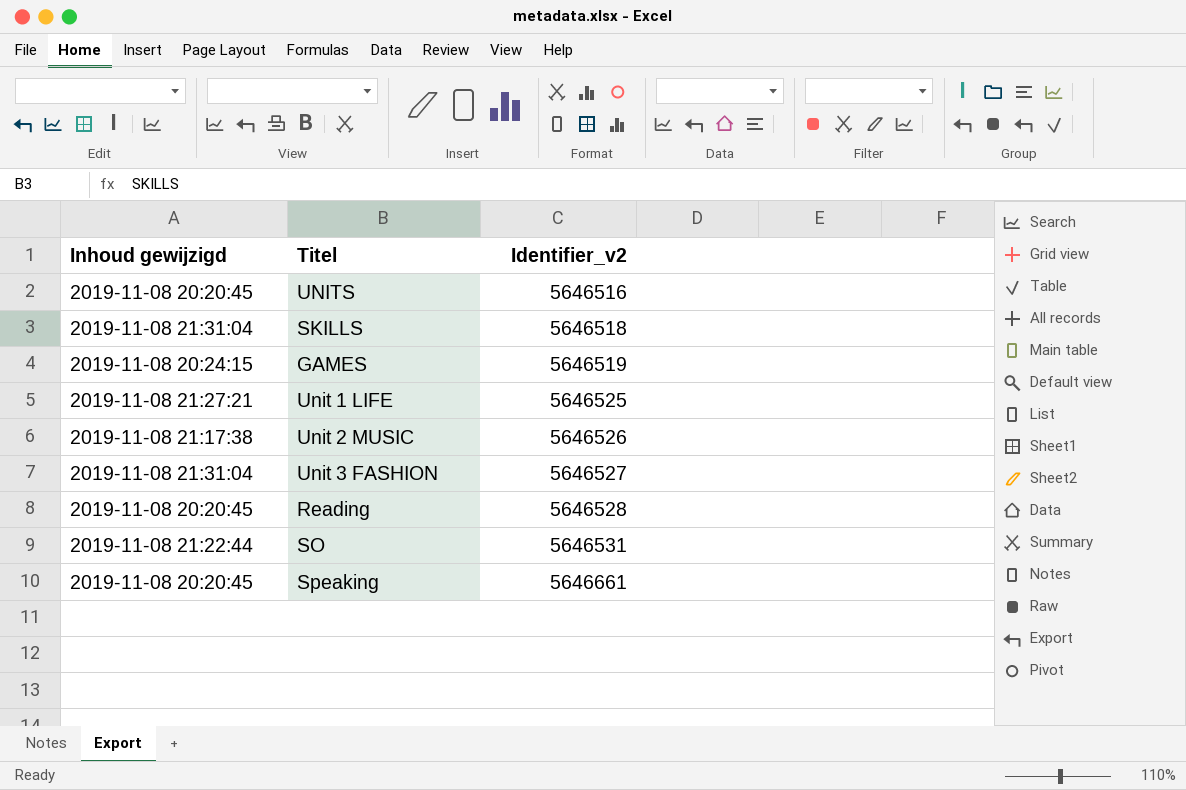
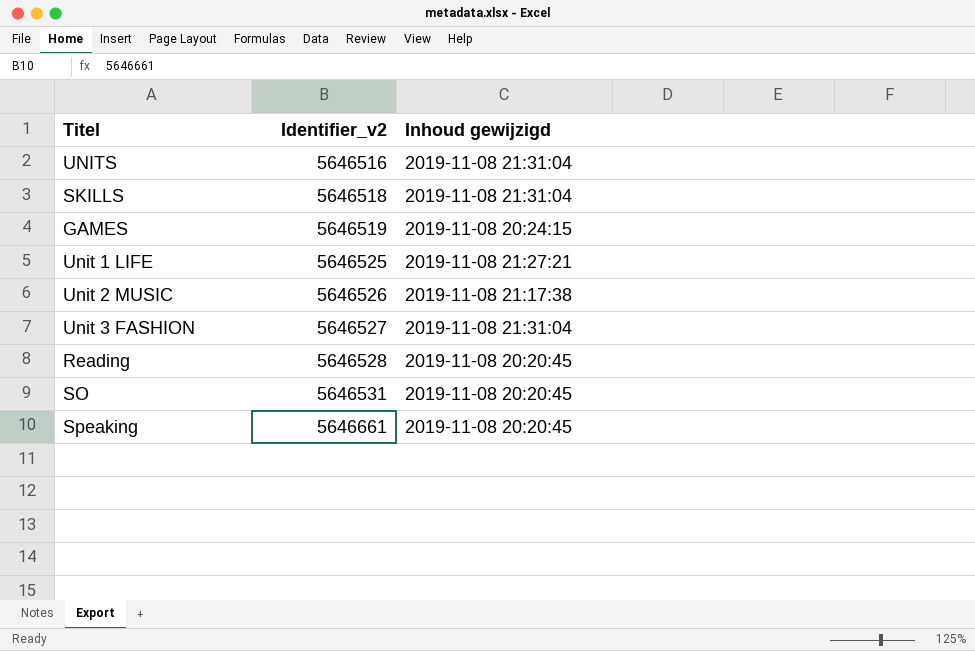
column Inhoud gewijzigd | position: 1 -> 3
UNITS | Inhoud gewijzigd: 2019-11-08 20:20:45 -> 2019-11-08 21:31:04
SO | Inhoud gewijzigd: 2019-11-08 21:22:44 -> 2019-11-08 20:20:45

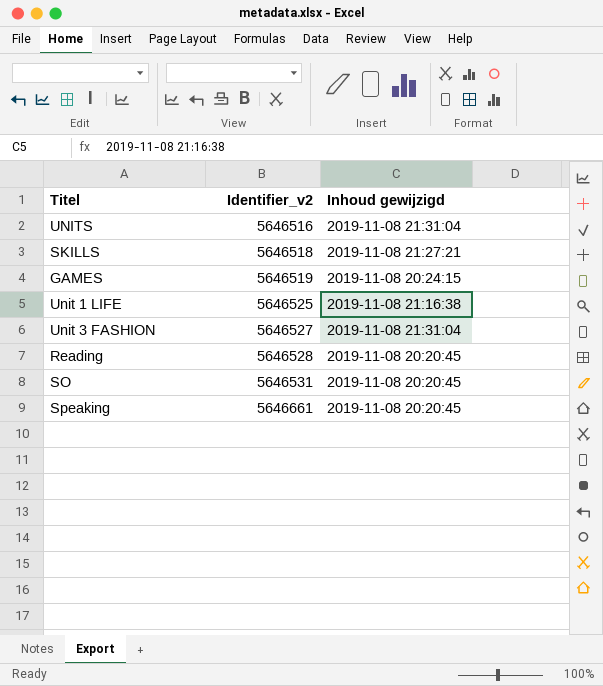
row Unit 2 MUSIC: 5646526 | 2019-11-08 21:17:38 -> none
SKILLS | Inhoud gewijzigd: 2019-11-08 21:31:04 -> 2019-11-08 21:27:21
Unit 1 LIFE | Inhoud gewijzigd: 2019-11-08 21:27:21 -> 2019-11-08 21:16:38

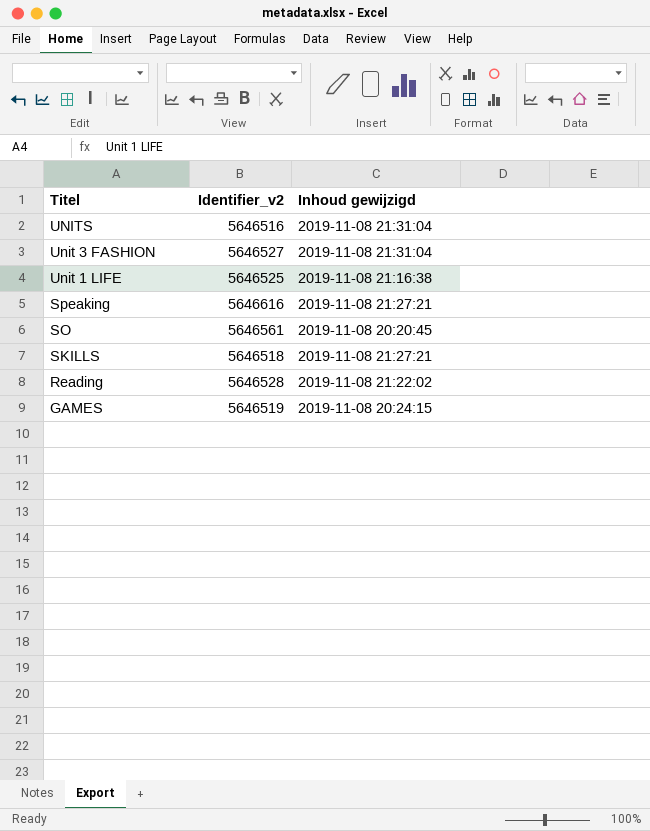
row order: Identifier_v2 ascending -> Titel descending
Speaking | Identifier_v2: 5646661 -> 5646616
Speaking | Inhoud gewijzigd: 2019-11-08 20:20:45 -> 2019-11-08 21:27:21
SO | Identifier_v2: 5646531 -> 5646561
Reading | Inhoud gewijzigd: 2019-11-08 20:20:45 -> 2019-11-08 21:22:02

